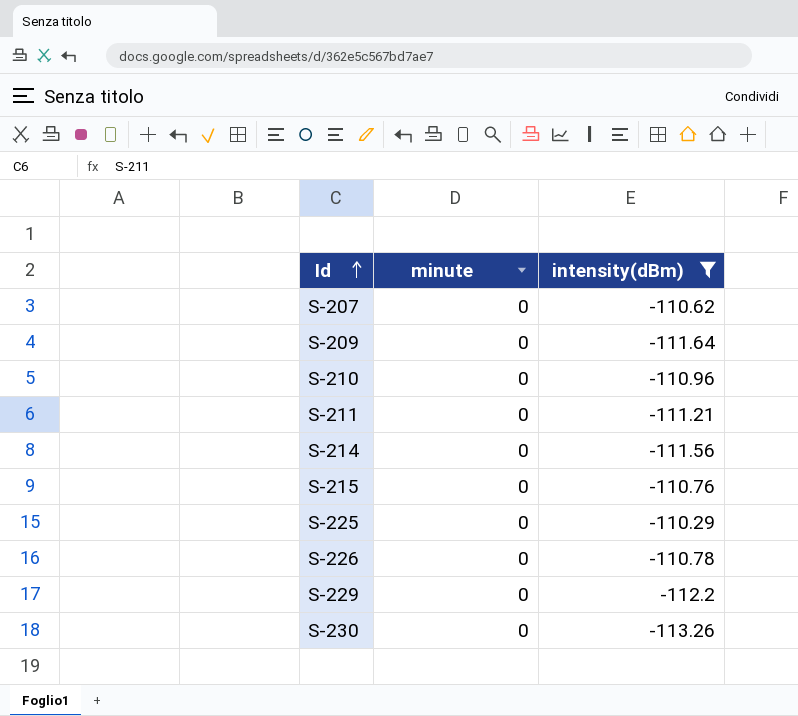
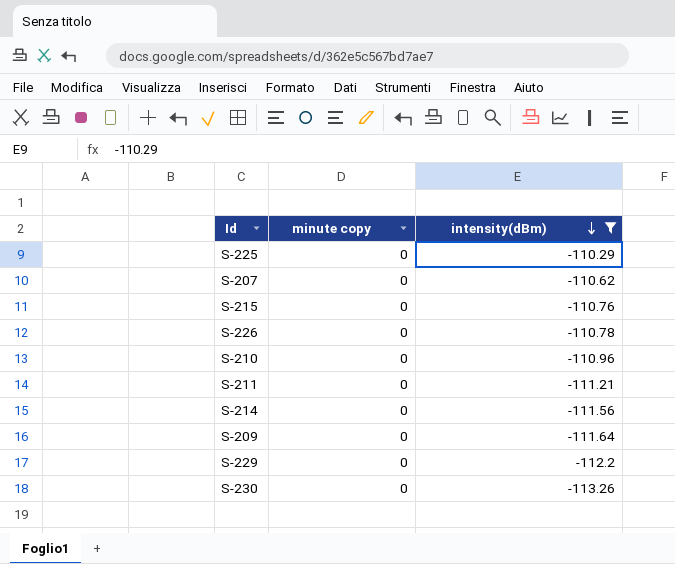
row order: Id ascending -> intensity(dBm) descending
column name: minute -> minute copy

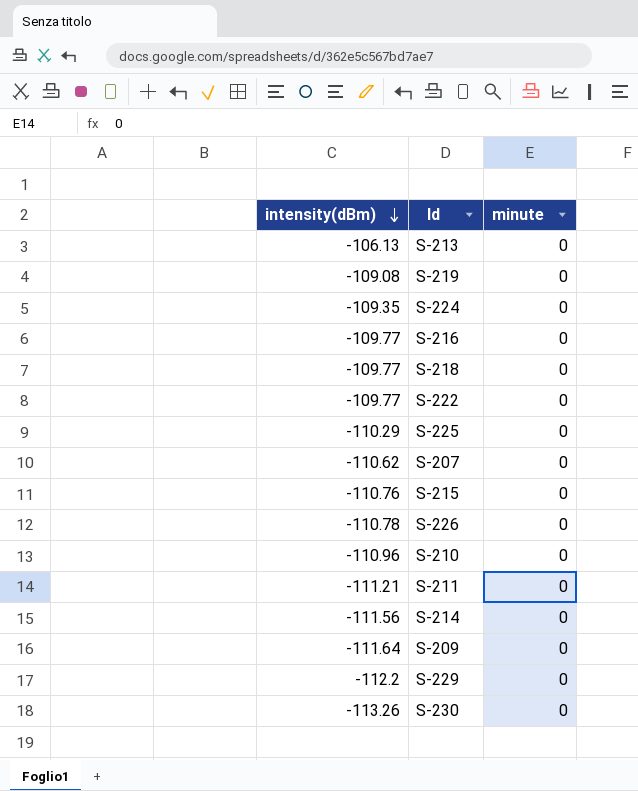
filter: intensity(dBm) <= -110.29 -> none
column intensity(dBm) | position: 3 -> 1
column name: minute copy -> minute

